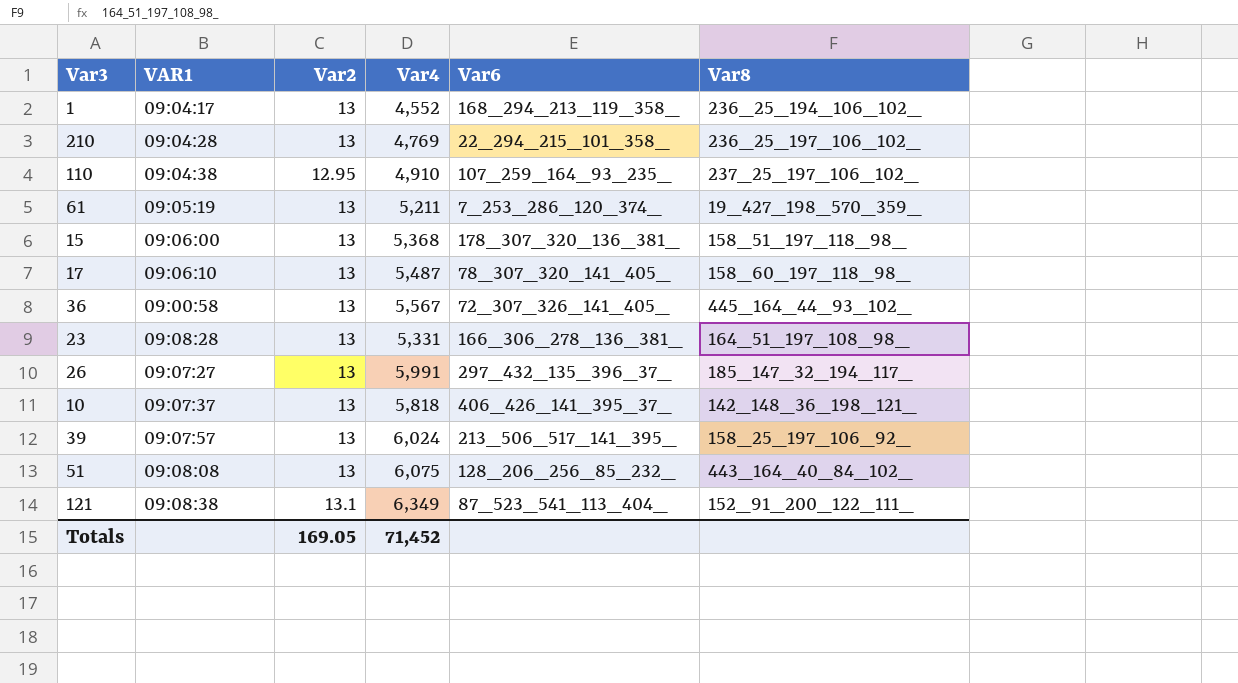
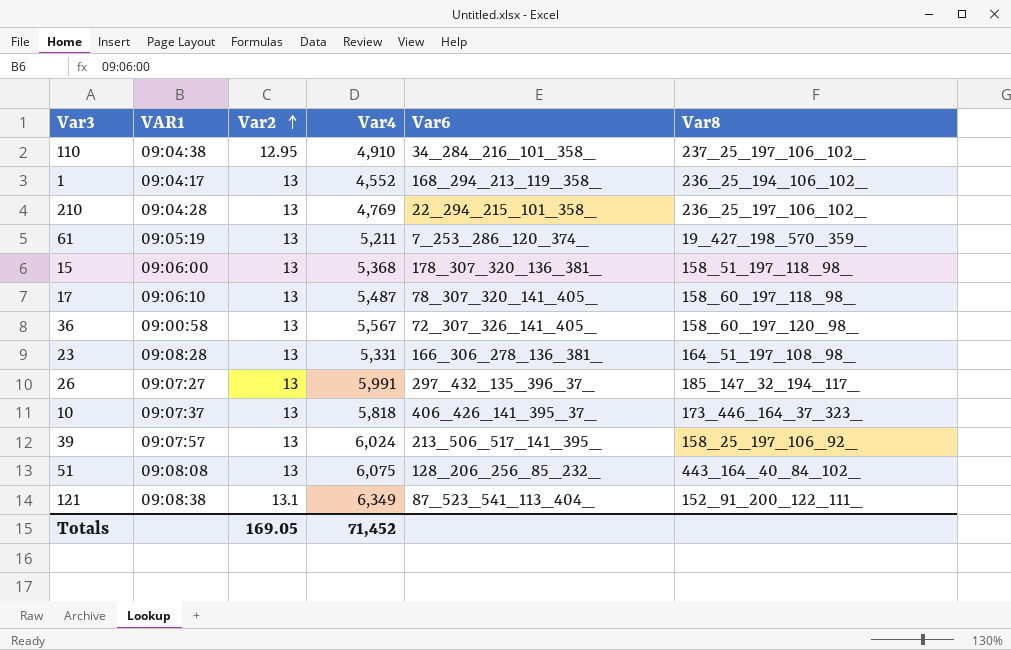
row order: none -> Var2 ascending
110 | Var6: 107_259_164_93_235_ -> 34_284_216_101_358_
36 | Var8: 445_164_44_93_102_ -> 158_60_197_120_98_
10 | Var8: 142_148_36_198_121_ -> 173_446_164_37_323_

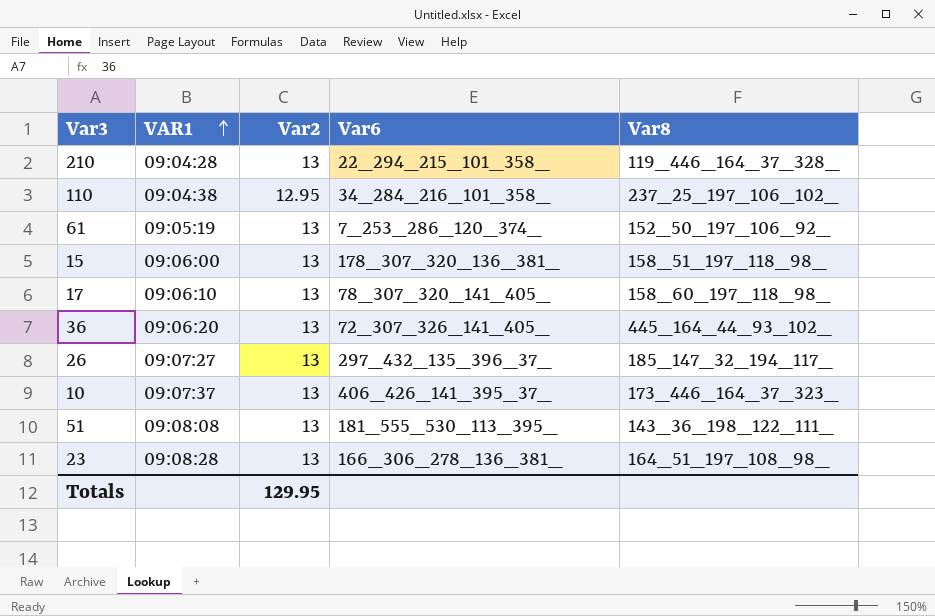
row order: Var2 ascending -> VAR1 ascending
column Var4 | position: 4 -> none
row 1: 09:04:17 | 13 | 4,552 | 168_294_213_119_358_ | 236_25_194_106_102_ -> none
row 39: 09:07:57 | 13 | 6,024 | 213_506_517_141_395_ | 158_25_197_106_92_ -> none
row 121: 09:08:38 | 13.1 | 6,349 | 87_523_541_113_404_ | 152_91_200_122_111_ -> none
210 | Var8: 236_25_197_106_102_ -> 119_446_164_37_328_
61 | Var8: 19_427_198_570_359_ -> 152_50_197_106_92_
36 | VAR1: 09:00:58 -> 09:06:20
36 | Var8: 158_60_197_120_98_ -> 445_164_44_93_102_
51 | Var6: 128_206_256_85_232_ -> 181_555_530_113_395_
51 | Var8: 443_164_40_84_102_ -> 143_36_198_122_111_
Totals | Var2: 169.05 -> 129.95

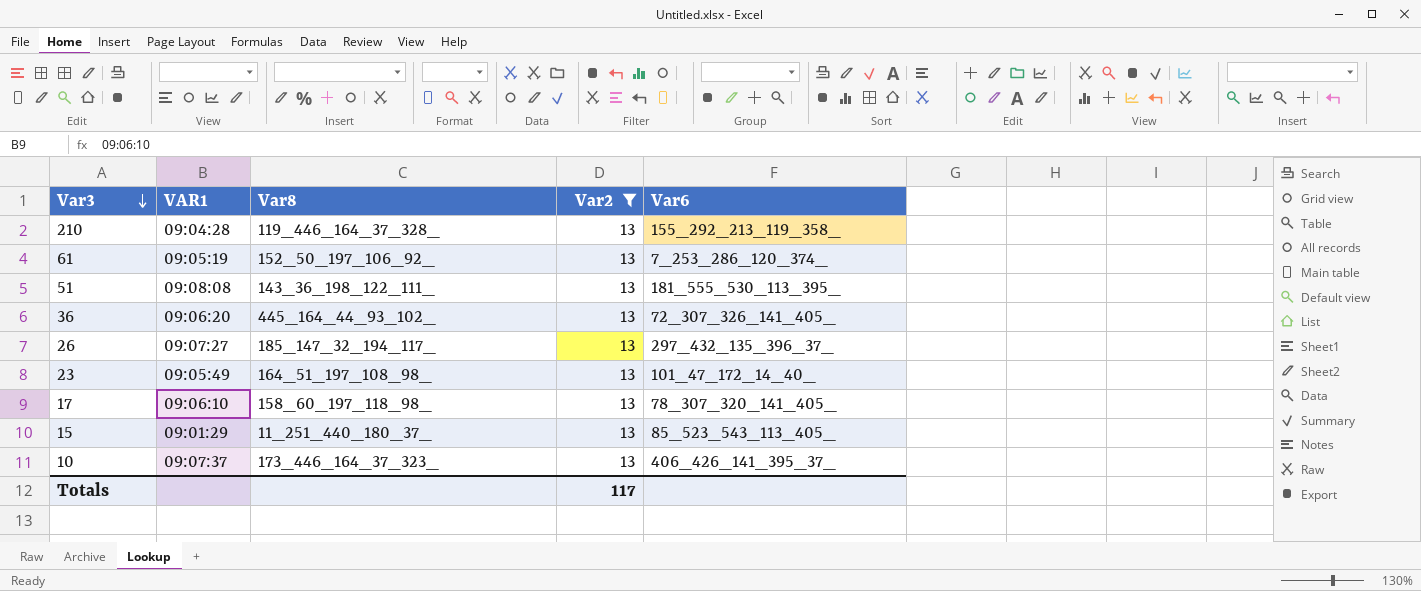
filter: none -> Var2 = 13
row order: VAR1 ascending -> Var3 descending
column Var8 | position: 5 -> 3
210 | Var6: 22_294_215_101_358_ -> 155_292_213_119_358_
23 | VAR1: 09:08:28 -> 09:05:49
23 | Var6: 166_306_278_136_381_ -> 101_47_172_14_40_
15 | VAR1: 09:06:00 -> 09:01:29
15 | Var8: 158_51_197_118_98_ -> 11_251_440_180_37_
15 | Var6: 178_307_320_136_381_ -> 85_523_543_113_405_
Totals | Var2: 129.95 -> 117

